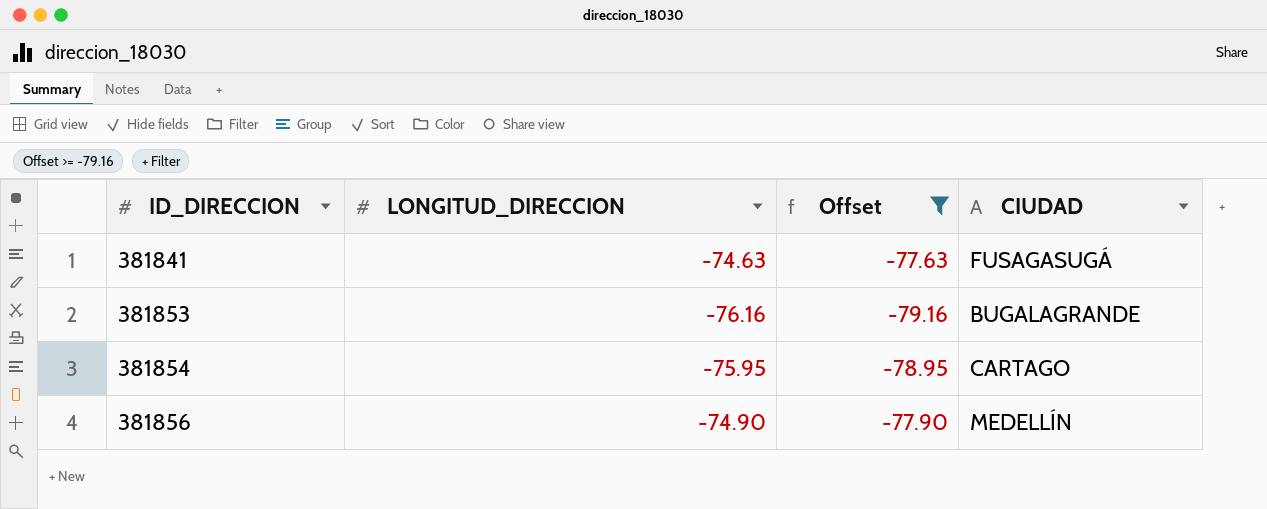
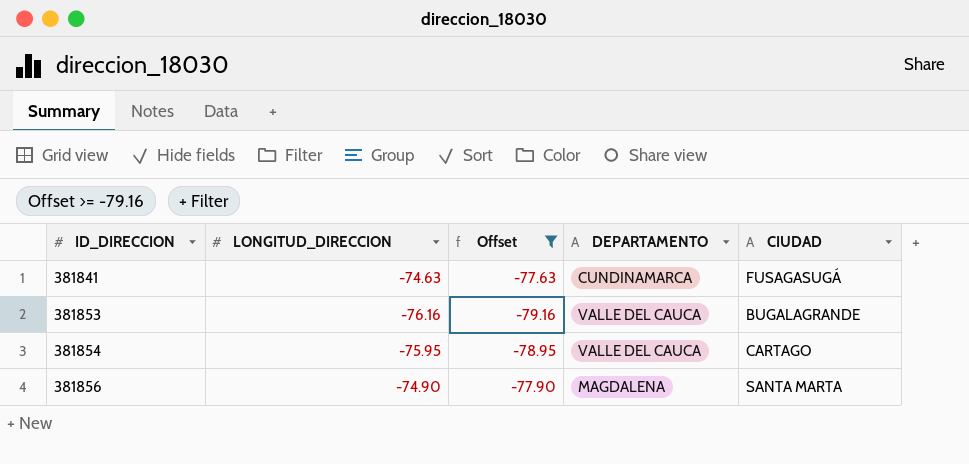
column DEPARTAMENTO | position: none -> 4
381856 | CIUDAD: MEDELLÍN -> SANTA MARTA

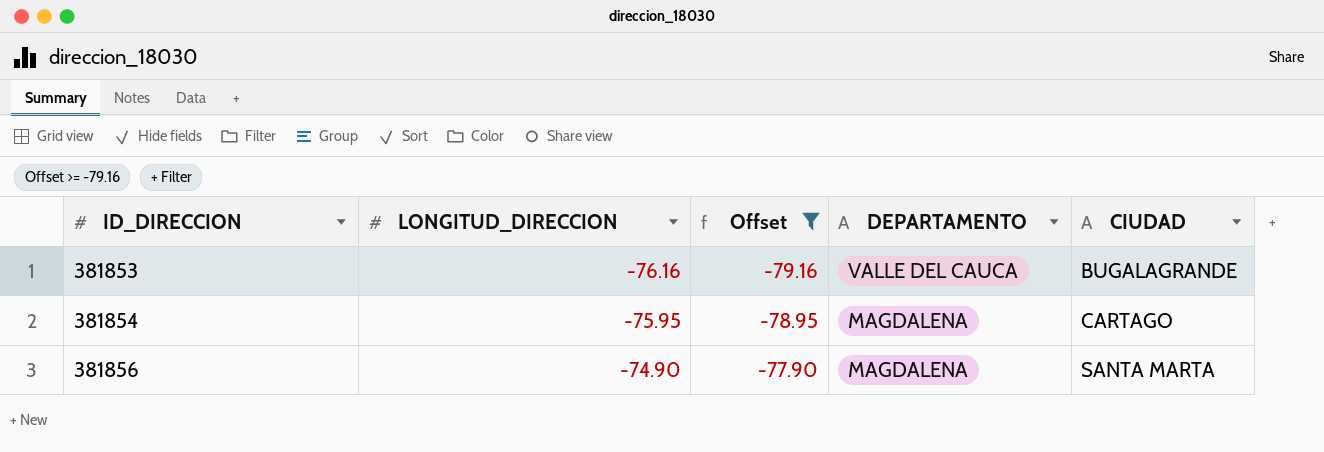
row 381841: -74.63 | -77.63 | CUNDINAMARCA | FUSAGASUGÁ -> none
381854 | DEPARTAMENTO: VALLE DEL CAUCA -> MAGDALENA

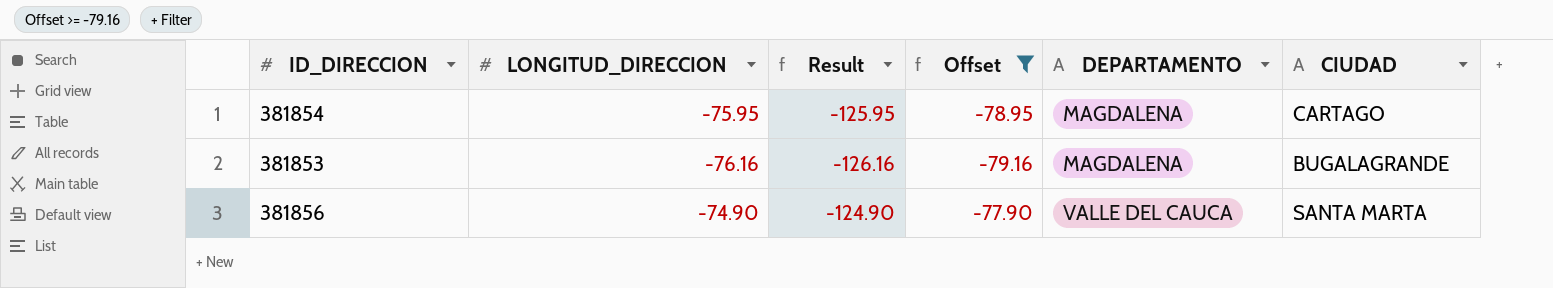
row order: ID_DIRECCION ascending -> DEPARTAMENTO ascending
column Result | formula: none -> [LONGITUD_DIRECCION] - 50
381853 | DEPARTAMENTO: VALLE DEL CAUCA -> MAGDALENA
381856 | DEPARTAMENTO: MAGDALENA -> VALLE DEL CAUCA

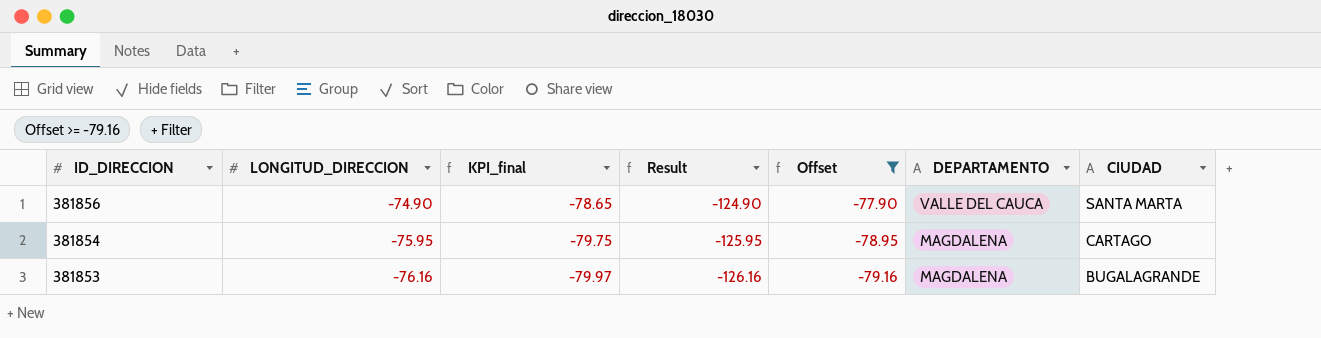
row order: DEPARTAMENTO ascending -> ID_DIRECCION descending
column KPI_final | formula: none -> [LONGITUD_DIRECCION] * 1.05

